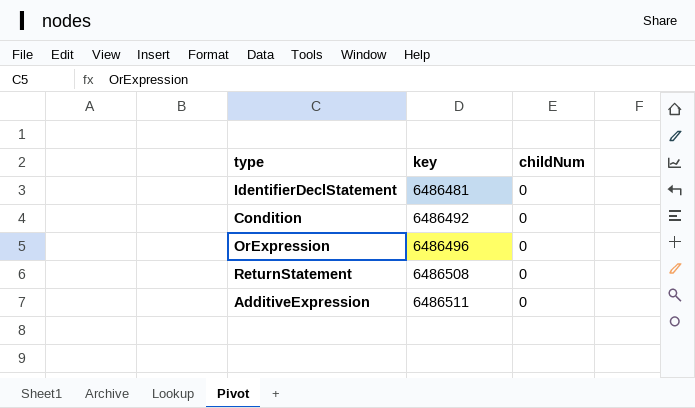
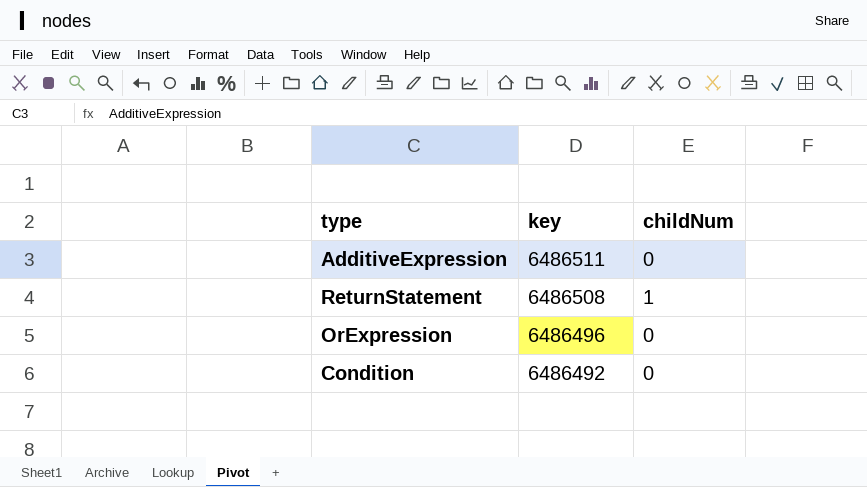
row order: key ascending -> key descending
row IdentifierDeclStatement: 6486481 | 0 -> none
ReturnStatement | childNum: 0 -> 1

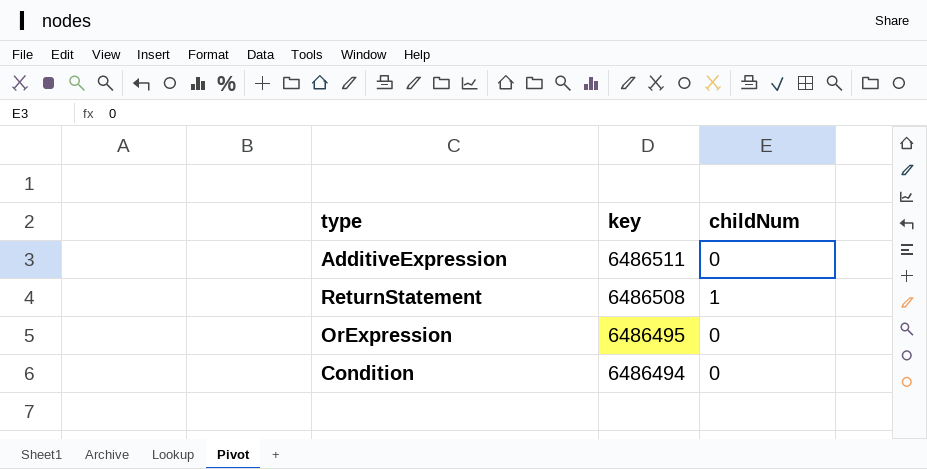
OrExpression | key: 6486496 -> 6486495
Condition | key: 6486492 -> 6486494

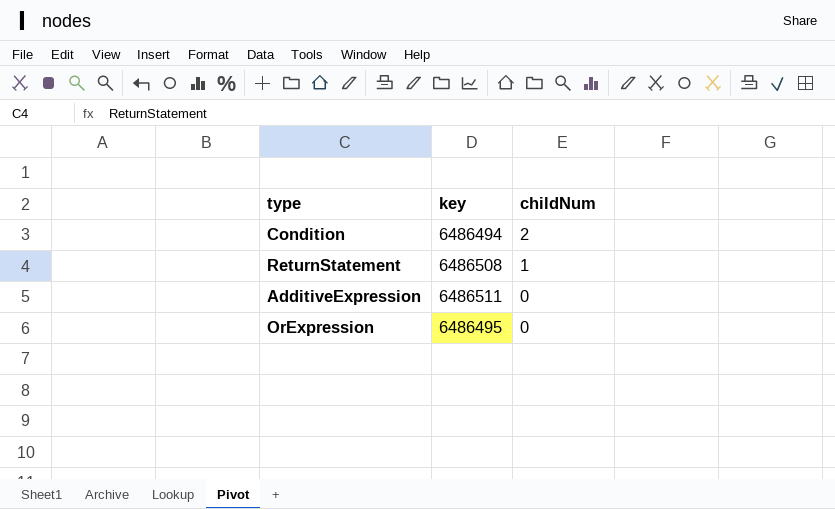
row order: key descending -> childNum descending
Condition | childNum: 0 -> 2

